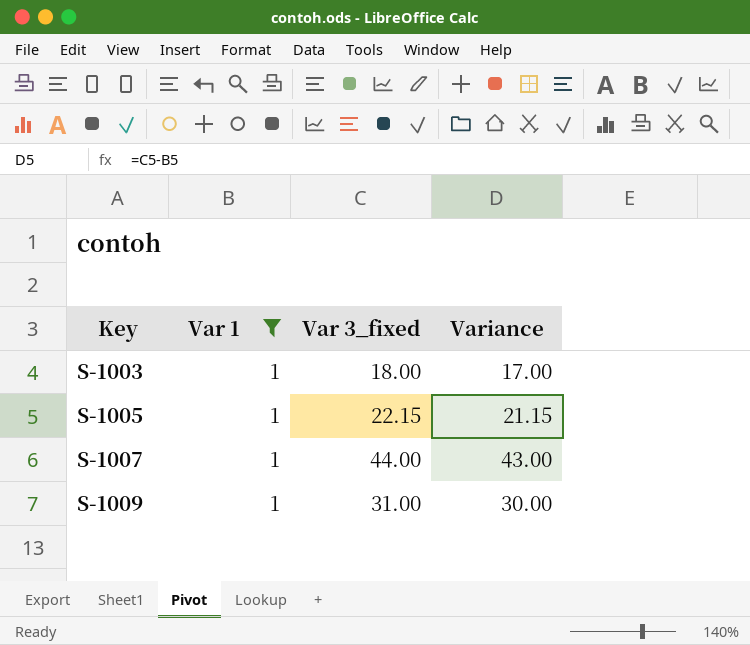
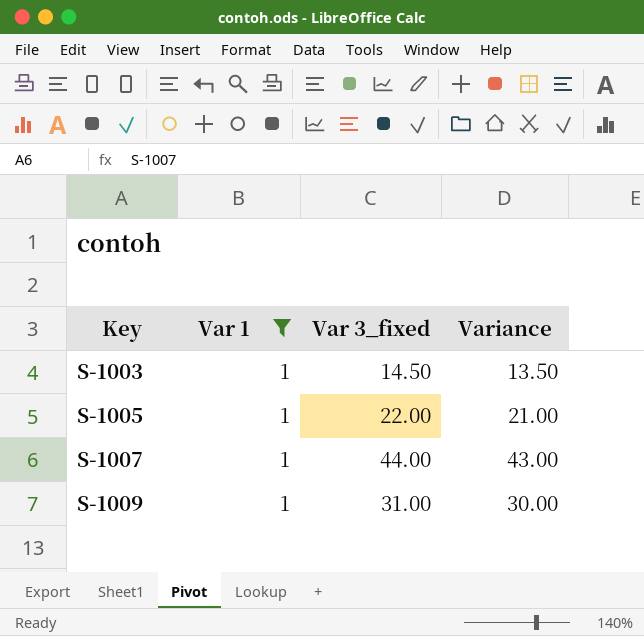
S-1003 | Var 3_fixed: 18.00 -> 14.50
S-1003 | Variance: 17.00 -> 13.50
S-1005 | Var 3_fixed: 22.15 -> 22.00
S-1005 | Variance: 21.15 -> 21.00

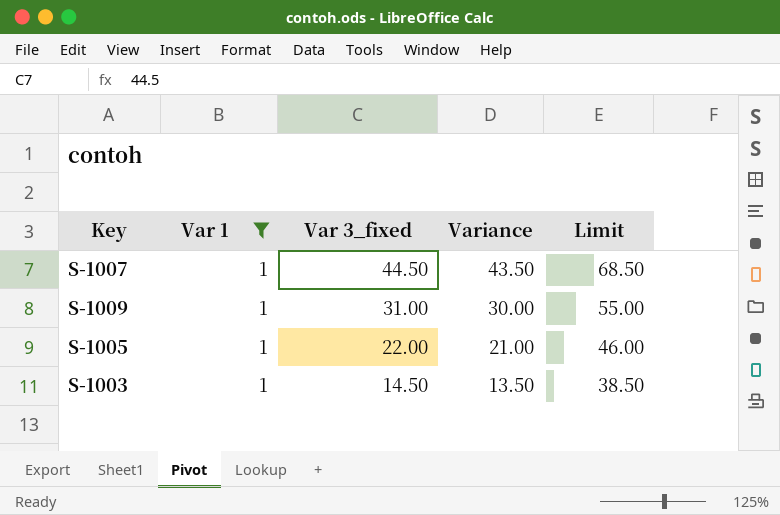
row order: Key ascending -> Var 3_fixed descending
column Limit | formula: none -> [Variance] + 25
S-1007 | Var 3_fixed: 44.00 -> 44.50
S-1007 | Variance: 43.00 -> 43.50

